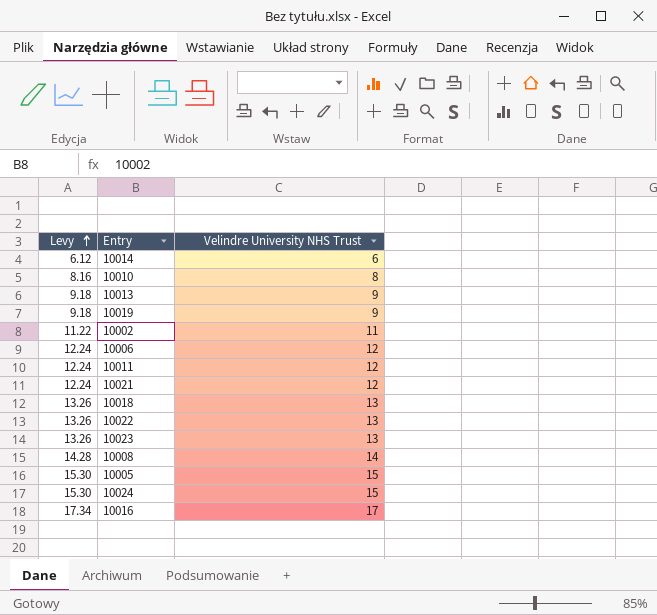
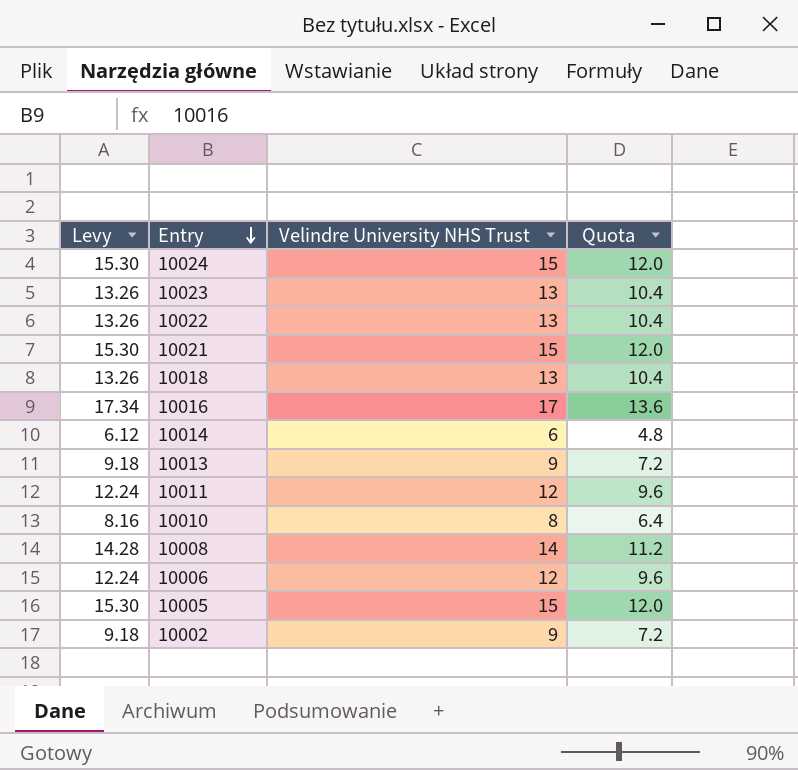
row order: Levy ascending -> Entry descending
column Quota | formula: none -> [Velindre University NHS Trust] * 0.8
row 10019: 9.18 | 9 -> none
10021 | Levy: 12.24 -> 15.30
10021 | Velindre University NHS Trust: 12 -> 15
10002 | Levy: 11.22 -> 9.18
10002 | Velindre University NHS Trust: 11 -> 9

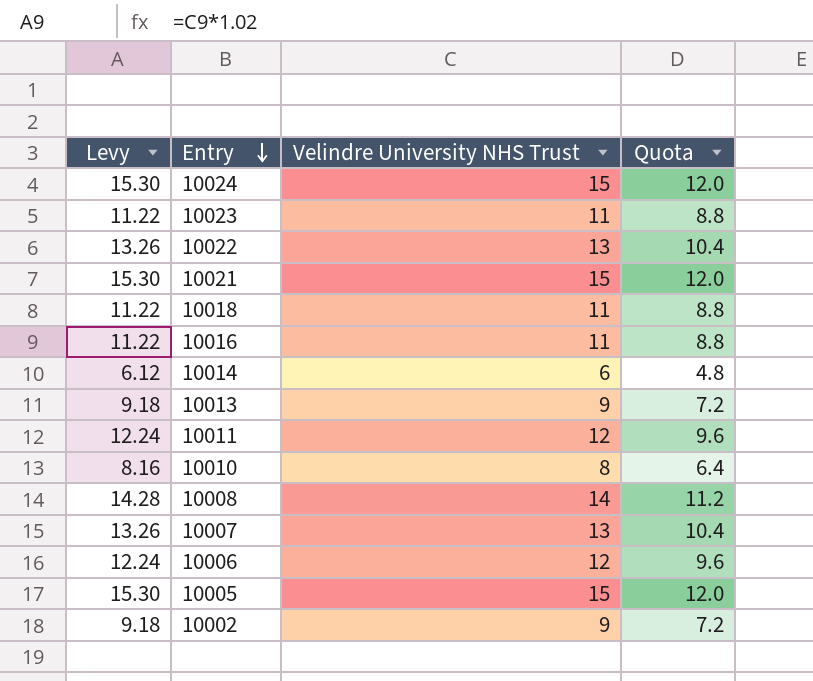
10023 | Levy: 13.26 -> 11.22
10023 | Velindre University NHS Trust: 13 -> 11
10023 | Quota: 10.4 -> 8.8
10018 | Levy: 13.26 -> 11.22
10018 | Velindre University NHS Trust: 13 -> 11
10018 | Quota: 10.4 -> 8.8
10016 | Levy: 17.34 -> 11.22
10016 | Velindre University NHS Trust: 17 -> 11
10016 | Quota: 13.6 -> 8.8
row 10007: none -> 13.26 | 13 | 10.4

